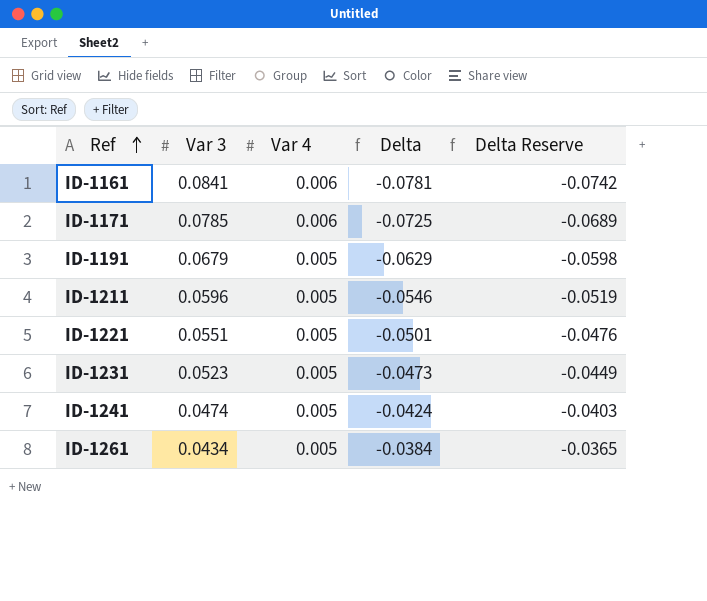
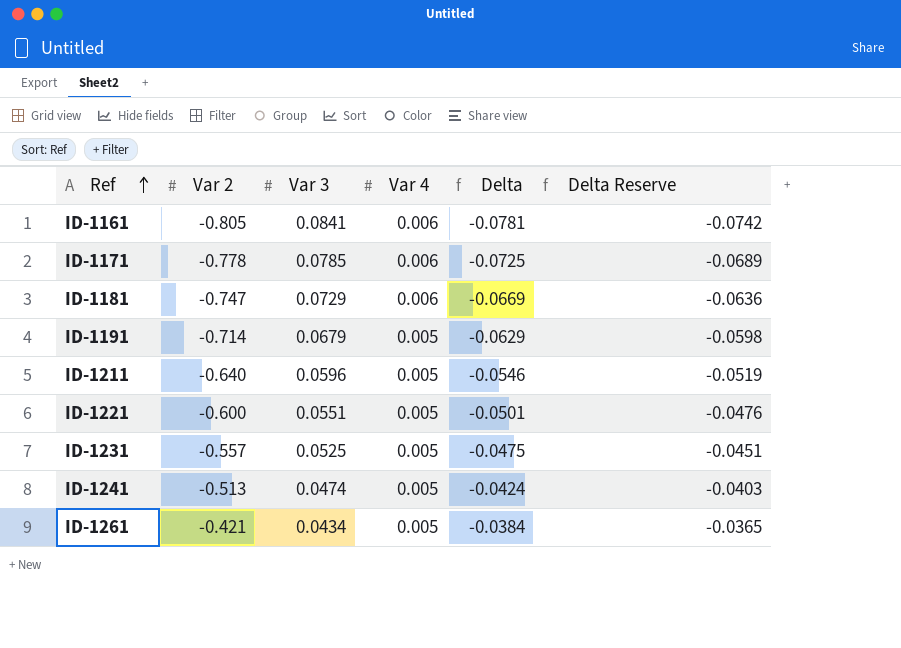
column Var 2 | position: none -> 2
row ID-1181: none -> -0.747 | 0.0729 | 0.006 | -0.0669 | -0.0636
ID-1231 | Var 3: 0.0523 -> 0.0525
ID-1231 | Delta: -0.0473 -> -0.0475
ID-1231 | Delta Reserve: -0.0449 -> -0.0451

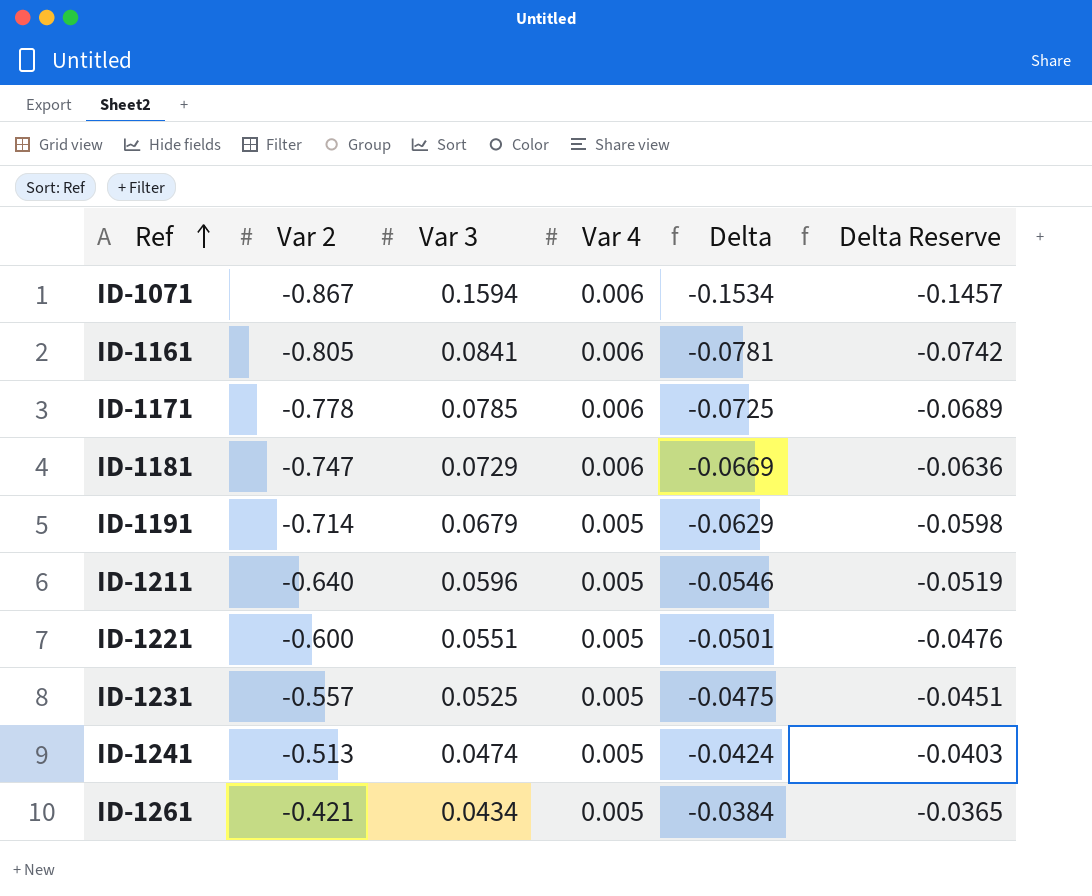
row ID-1071: none -> -0.867 | 0.1594 | 0.006 | -0.1534 | -0.1457

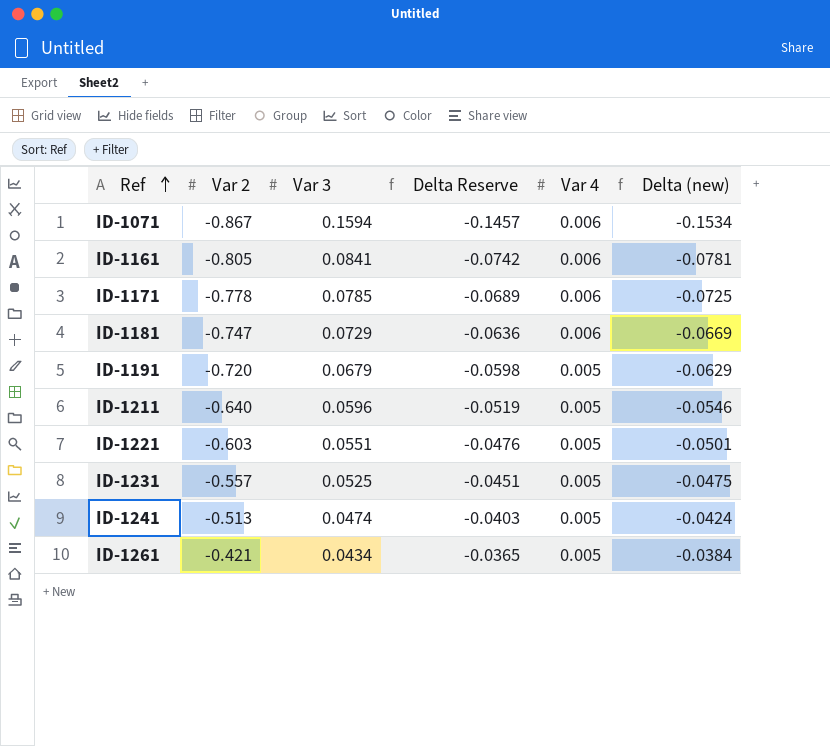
column Delta Reserve | position: 6 -> 4
column name: Delta -> Delta (new)
ID-1191 | Var 2: -0.714 -> -0.720
ID-1221 | Var 2: -0.600 -> -0.603

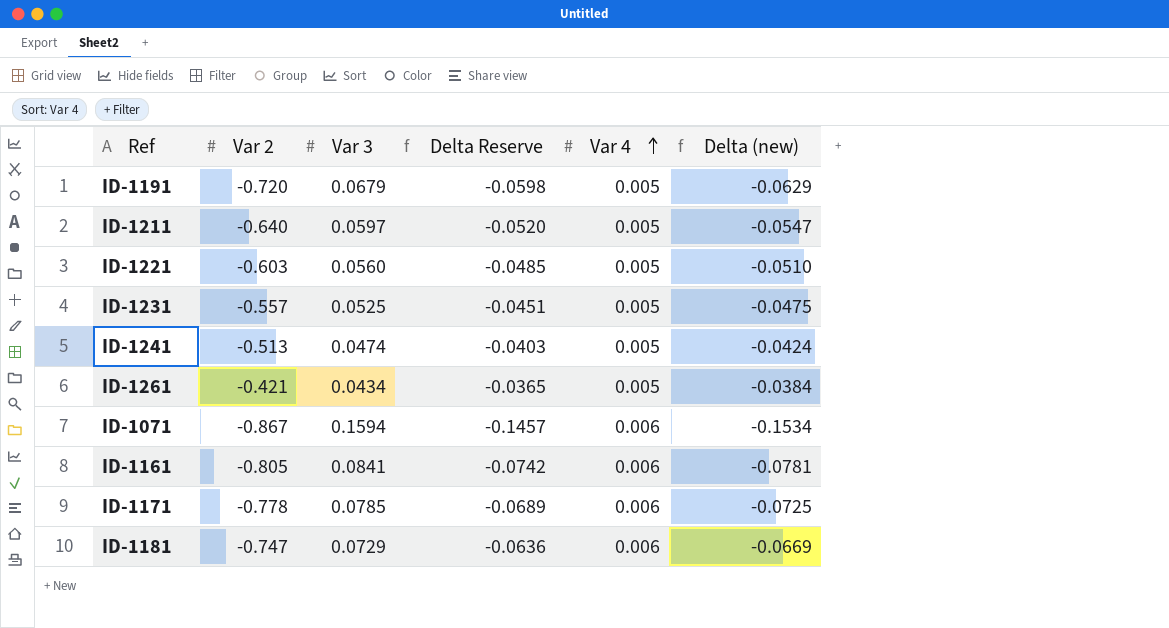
row order: Ref ascending -> Var 4 ascending
ID-1211 | Var 3: 0.0596 -> 0.0597
ID-1211 | Delta Reserve: -0.0519 -> -0.0520
ID-1211 | Delta (new): -0.0546 -> -0.0547
ID-1221 | Var 3: 0.0551 -> 0.0560
ID-1221 | Delta Reserve: -0.0476 -> -0.0485
ID-1221 | Delta (new): -0.0501 -> -0.0510

